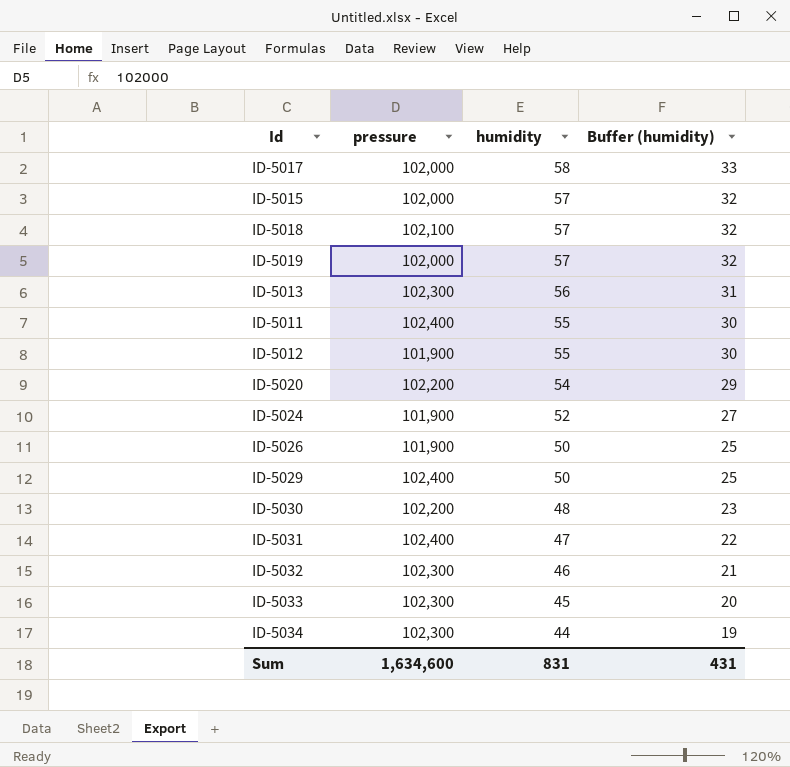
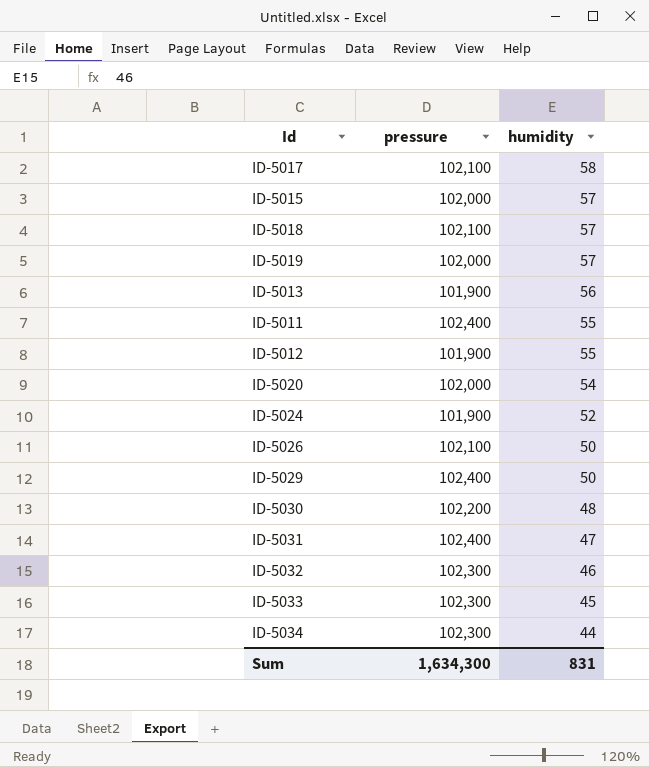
column Buffer (humidity) | formula: [humidity] - 25 -> none
ID-5017 | pressure: 102,000 -> 102,100
ID-5013 | pressure: 102,300 -> 101,900
ID-5020 | pressure: 102,200 -> 102,000
ID-5026 | pressure: 101,900 -> 102,100
Sum | pressure: 1,634,600 -> 1,634,300

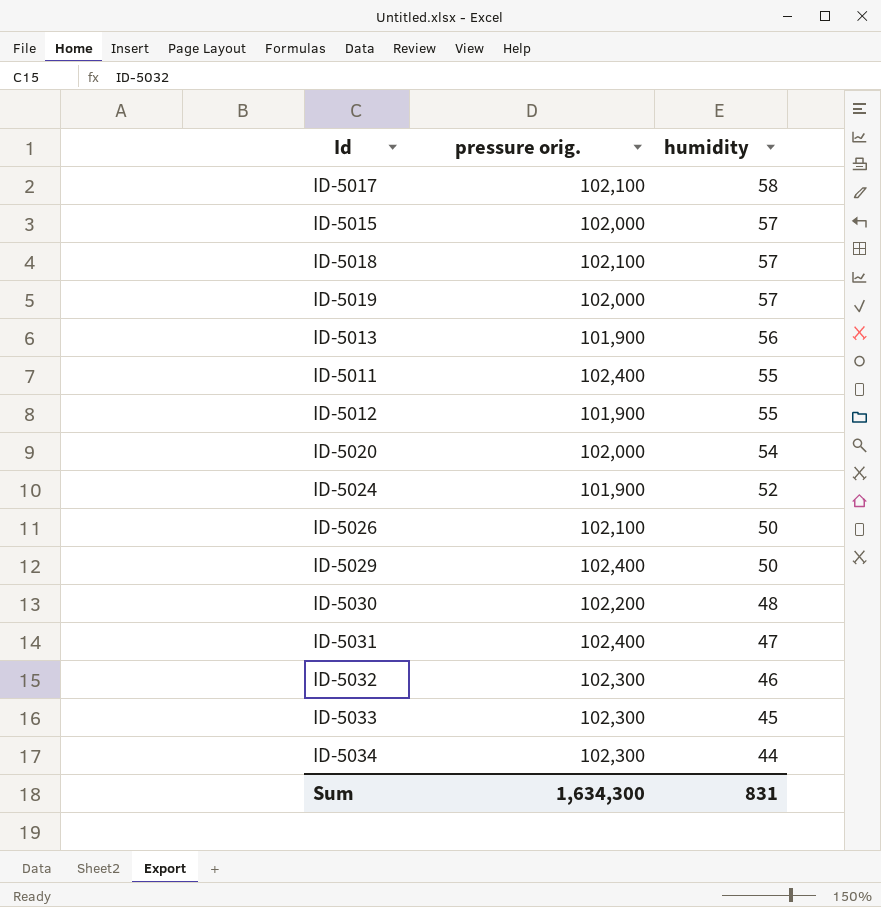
column name: pressure -> pressure orig.

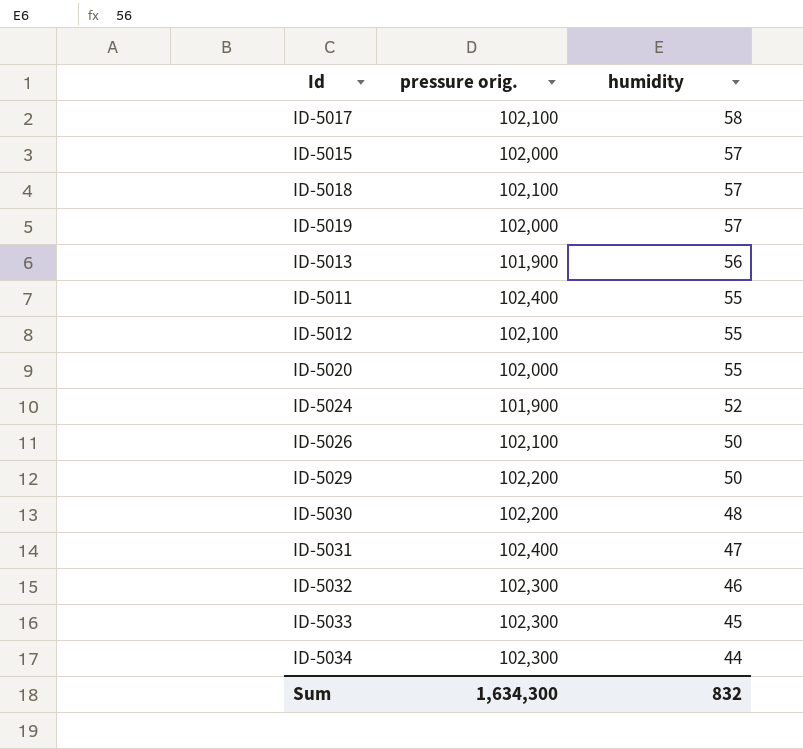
ID-5012 | pressure orig.: 101,900 -> 102,100
ID-5020 | humidity: 54 -> 55
ID-5029 | pressure orig.: 102,400 -> 102,200
Sum | humidity: 831 -> 832

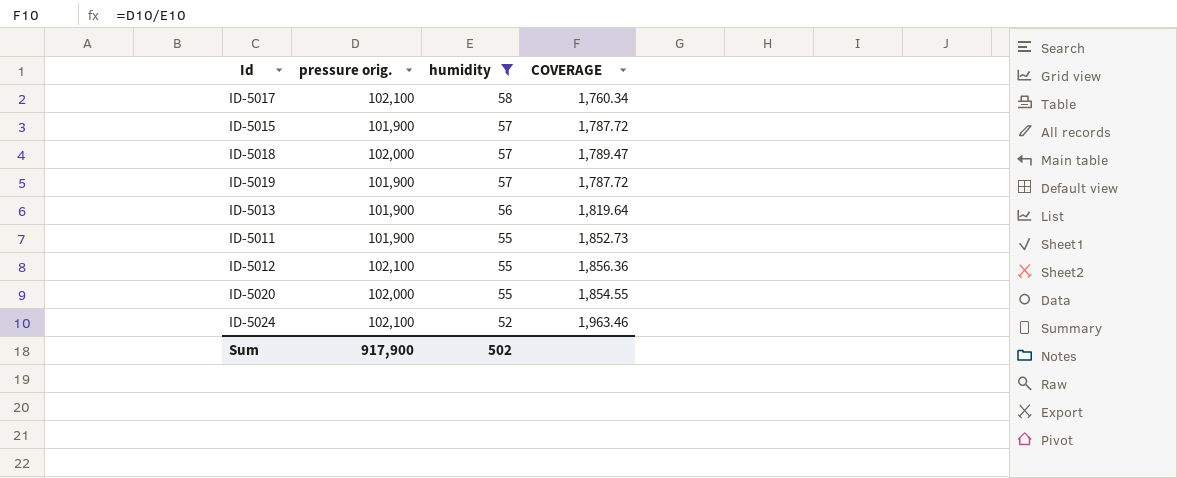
filter: none -> humidity >= 52
column COVERAGE | formula: none -> [pressure orig.] / [humidity]
ID-5015 | pressure orig.: 102,000 -> 101,900
ID-5018 | pressure orig.: 102,100 -> 102,000
ID-5019 | pressure orig.: 102,000 -> 101,900
ID-5011 | pressure orig.: 102,400 -> 101,900
ID-5024 | pressure orig.: 101,900 -> 102,100
Sum | pressure orig.: 1,634,300 -> 917,900
Sum | humidity: 832 -> 502

